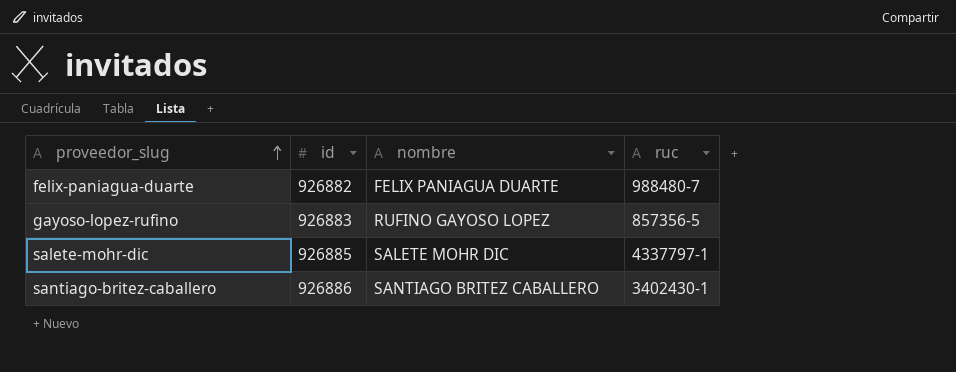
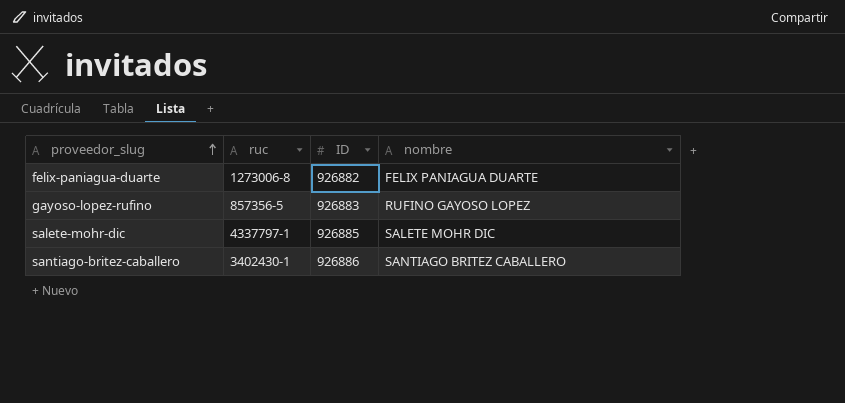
column ruc | position: 4 -> 2
column name: id -> ID
felix-paniagua-duarte | ruc: 988480-7 -> 1273006-8

